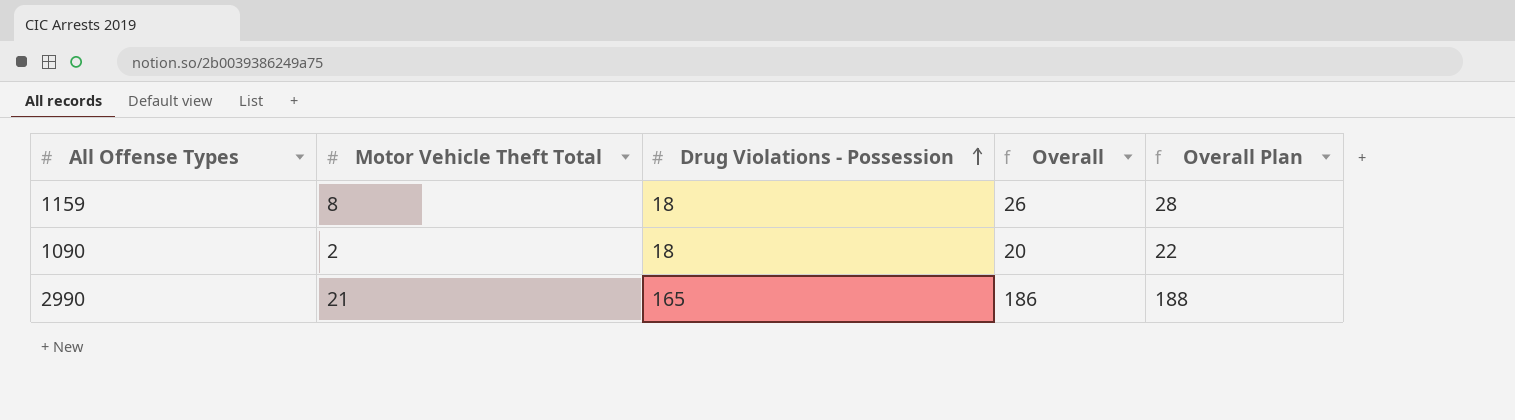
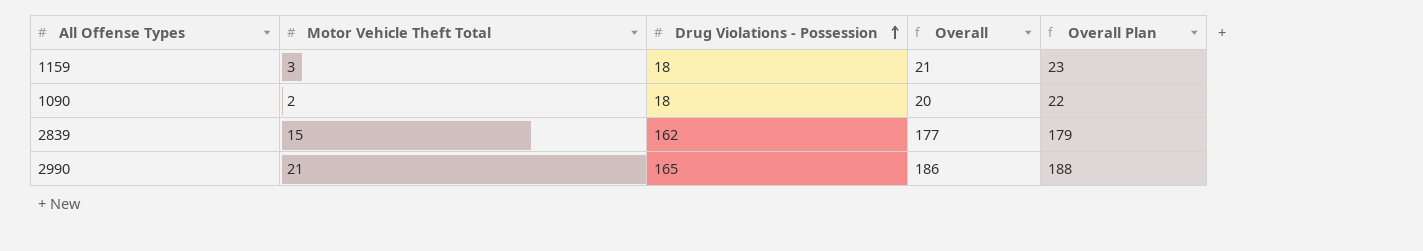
1159 | Motor Vehicle Theft Total: 8 -> 3
1159 | Overall: 26 -> 21
1159 | Overall Plan: 28 -> 23
row 2839: none -> 15 | 162 | 177 | 179

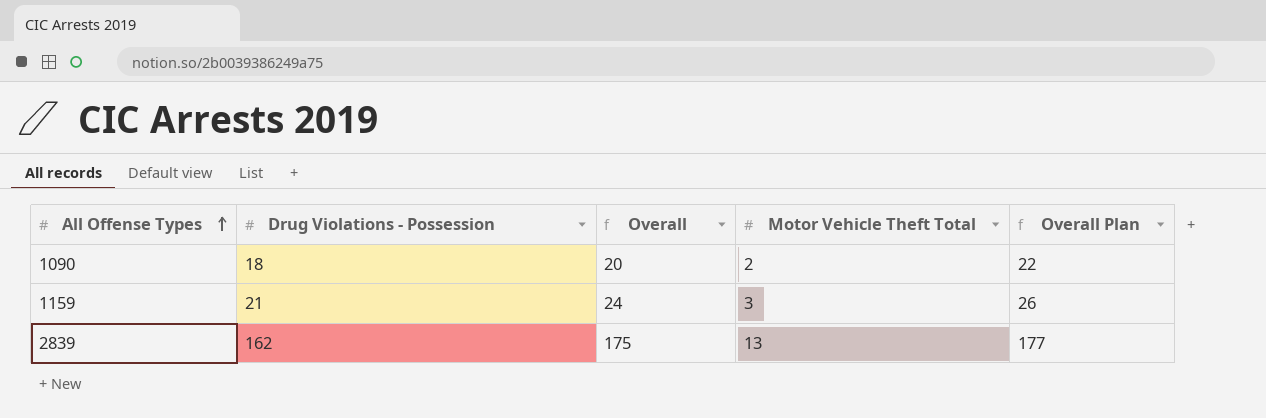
row order: Drug Violations - Possession ascending -> All Offense Types ascending
column Motor Vehicle Theft Total | position: 2 -> 4
row 2990: 21 | 165 | 186 | 188 -> none
1159 | Drug Violations - Possession: 18 -> 21
1159 | Overall: 21 -> 24
1159 | Overall Plan: 23 -> 26
2839 | Overall: 177 -> 175
2839 | Motor Vehicle Theft Total: 15 -> 13
2839 | Overall Plan: 179 -> 177

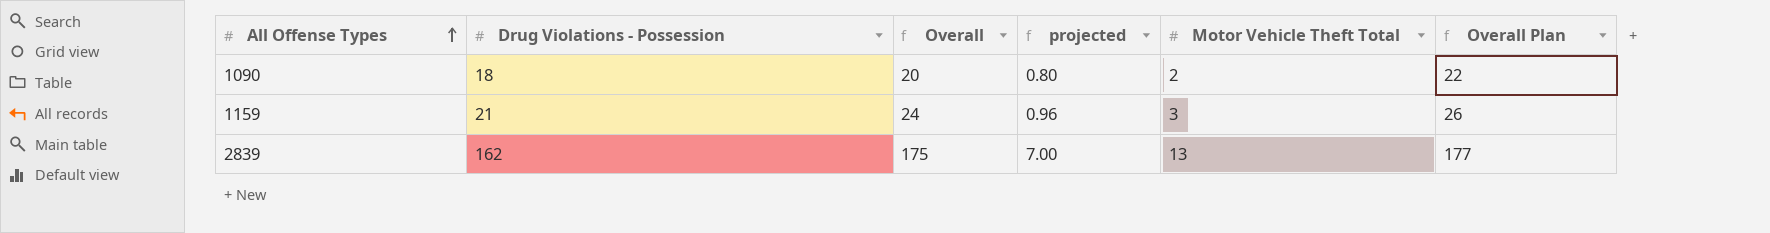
column projected | formula: none -> [Overall] * 0.04

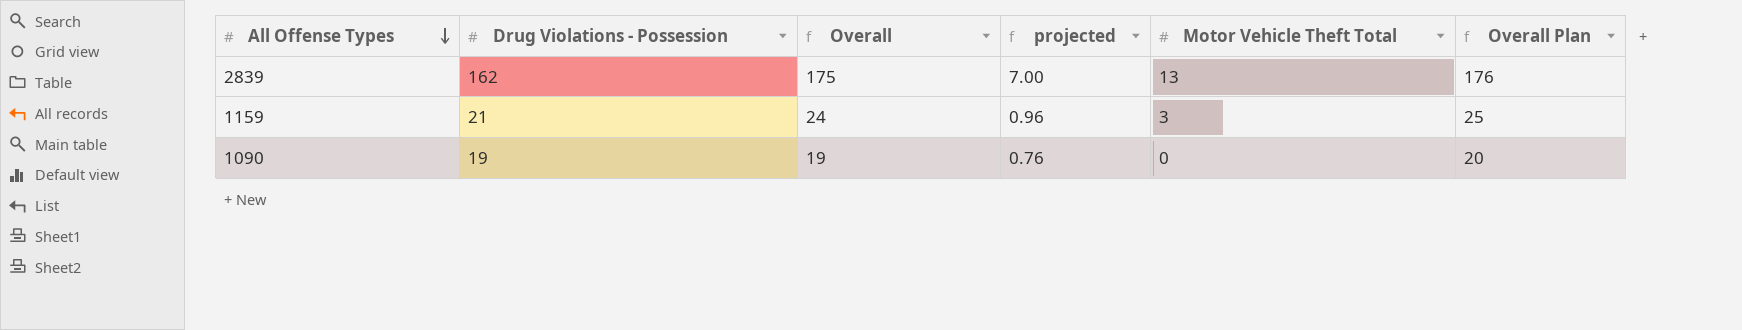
row order: All Offense Types ascending -> All Offense Types descending
column Overall Plan | formula: [Overall] + 2 -> [Overall] + 1
1090 | Drug Violations - Possession: 18 -> 19
1090 | Overall: 20 -> 19
1090 | projected: 0.80 -> 0.76
1090 | Motor Vehicle Theft Total: 2 -> 0

